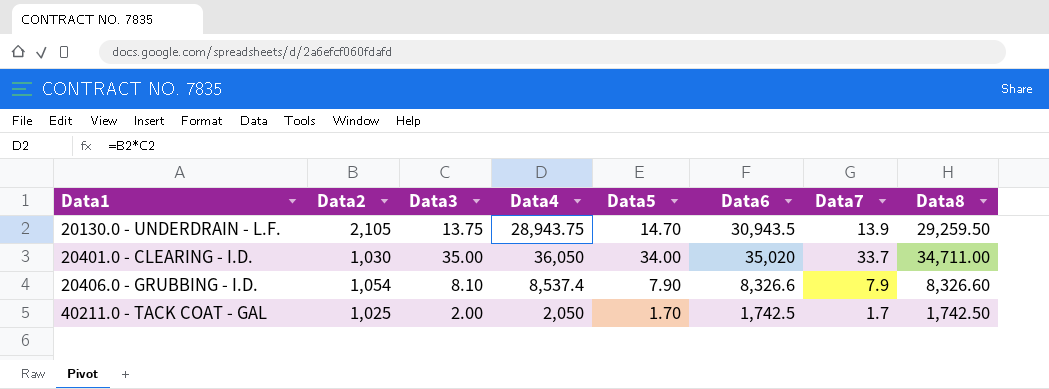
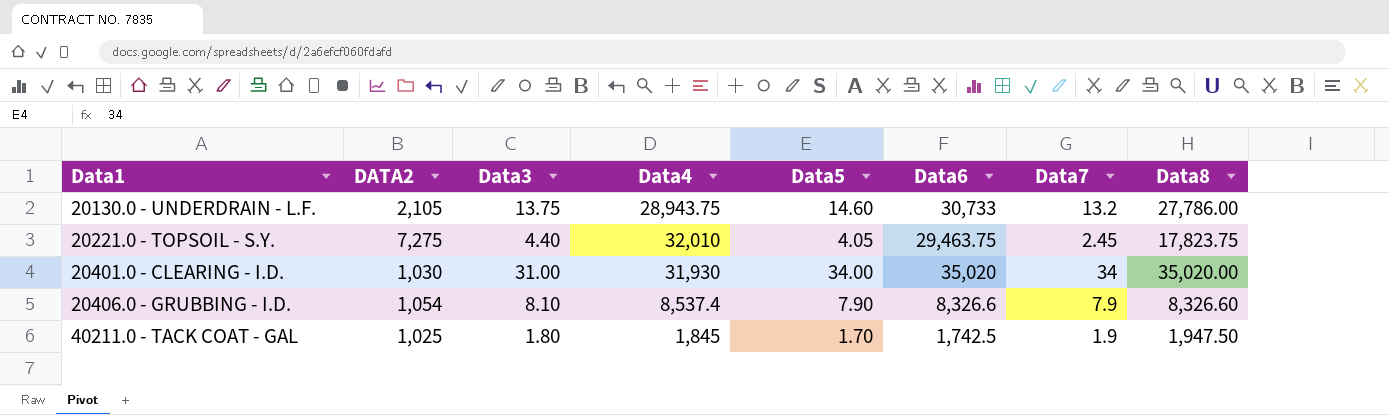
column name: Data2 -> DATA2
20130.0 - UNDERDRAIN - L.F. | Data5: 14.70 -> 14.60
20130.0 - UNDERDRAIN - L.F. | Data6: 30,943.5 -> 30,733
20130.0 - UNDERDRAIN - L.F. | Data7: 13.9 -> 13.2
20130.0 - UNDERDRAIN - L.F. | Data8: 29,259.50 -> 27,786.00
row 20221.0 - TOPSOIL - S.Y.: none -> 7,275 | 4.40 | 32,010 | 4.05 | 29,463.75 | 2.45 | 17,823.75
20401.0 - CLEARING - I.D. | Data3: 35.00 -> 31.00
20401.0 - CLEARING - I.D. | Data4: 36,050 -> 31,930
20401.0 - CLEARING - I.D. | Data7: 33.7 -> 34
20401.0 - CLEARING - I.D. | Data8: 34,711.00 -> 35,020.00
40211.0 - TACK COAT - GAL | Data3: 2.00 -> 1.80
40211.0 - TACK COAT - GAL | Data4: 2,050 -> 1,845
40211.0 - TACK COAT - GAL | Data7: 1.7 -> 1.9
40211.0 - TACK COAT - GAL | Data8: 1,742.50 -> 1,947.50

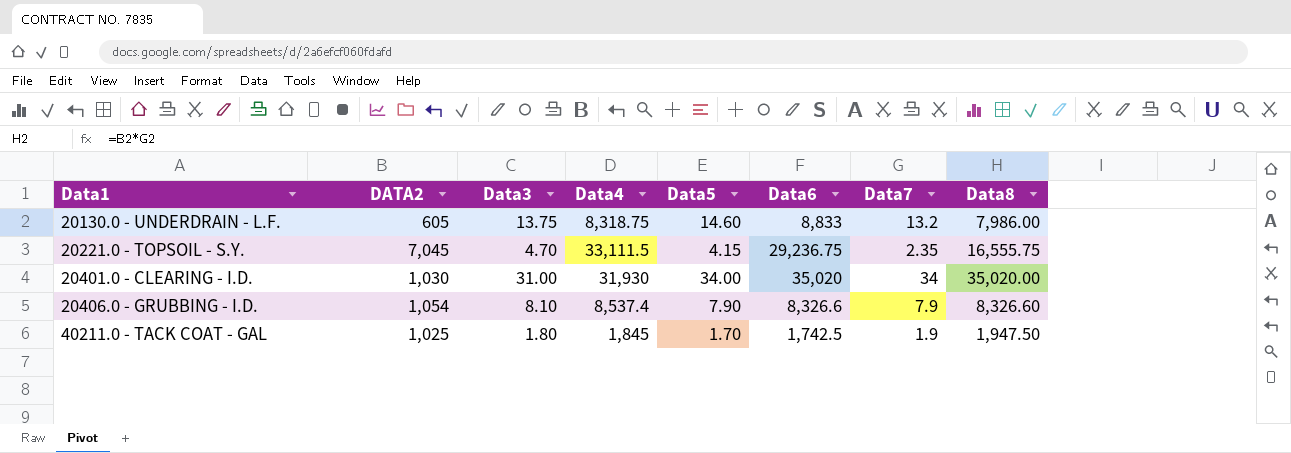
20130.0 - UNDERDRAIN - L.F. | DATA2: 2,105 -> 605
20130.0 - UNDERDRAIN - L.F. | Data4: 28,943.75 -> 8,318.75
20130.0 - UNDERDRAIN - L.F. | Data6: 30,733 -> 8,833
20130.0 - UNDERDRAIN - L.F. | Data8: 27,786.00 -> 7,986.00
20221.0 - TOPSOIL - S.Y. | DATA2: 7,275 -> 7,045
20221.0 - TOPSOIL - S.Y. | Data3: 4.40 -> 4.70
20221.0 - TOPSOIL - S.Y. | Data4: 32,010 -> 33,111.5
20221.0 - TOPSOIL - S.Y. | Data5: 4.05 -> 4.15
20221.0 - TOPSOIL - S.Y. | Data6: 29,463.75 -> 29,236.75
20221.0 - TOPSOIL - S.Y. | Data7: 2.45 -> 2.35
20221.0 - TOPSOIL - S.Y. | Data8: 17,823.75 -> 16,555.75

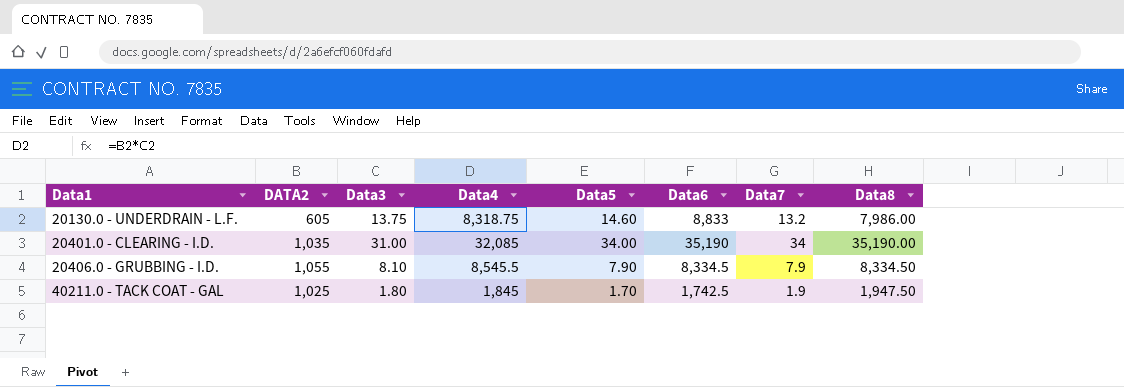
row 20221.0 - TOPSOIL - S.Y.: 7,045 | 4.70 | 33,111.5 | 4.15 | 29,236.75 | 2.35 | 16,555.75 -> none
20401.0 - CLEARING - I.D. | DATA2: 1,030 -> 1,035
20401.0 - CLEARING - I.D. | Data4: 31,930 -> 32,085
20401.0 - CLEARING - I.D. | Data6: 35,020 -> 35,190
20401.0 - CLEARING - I.D. | Data8: 35,020.00 -> 35,190.00
20406.0 - GRUBBING - I.D. | DATA2: 1,054 -> 1,055
20406.0 - GRUBBING - I.D. | Data4: 8,537.4 -> 8,545.5
20406.0 - GRUBBING - I.D. | Data6: 8,326.6 -> 8,334.5
20406.0 - GRUBBING - I.D. | Data8: 8,326.60 -> 8,334.50

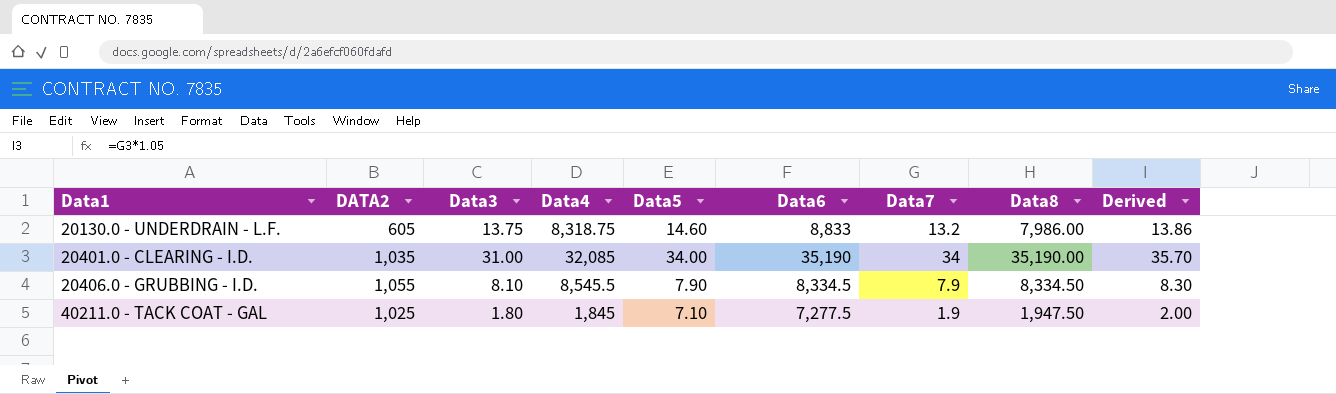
column Derived | formula: none -> [Data7] * 1.05
40211.0 - TACK COAT - GAL | Data5: 1.70 -> 7.10
40211.0 - TACK COAT - GAL | Data6: 1,742.5 -> 7,277.5

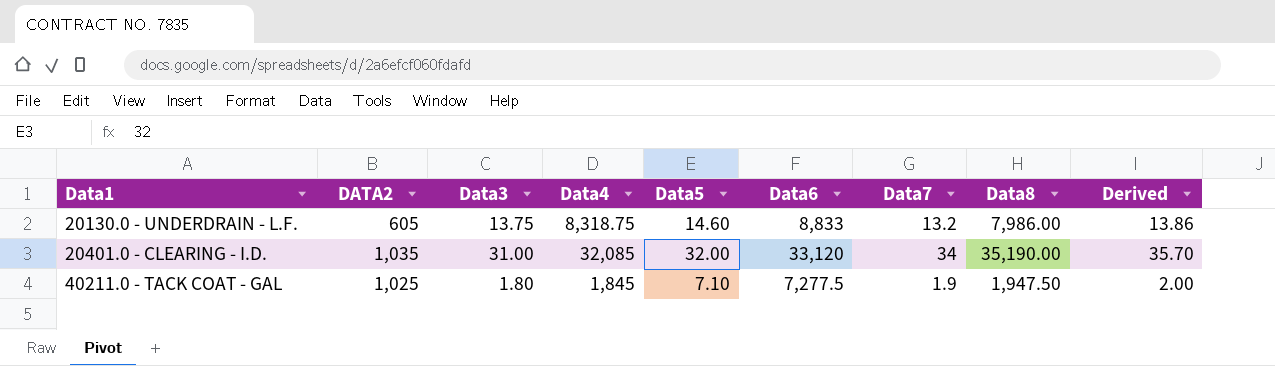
row 20406.0 - GRUBBING - I.D.: 1,055 | 8.10 | 8,545.5 | 7.90 | 8,334.5 | 7.9 | 8,334.50 | 8.30 -> none
20401.0 - CLEARING - I.D. | Data5: 34.00 -> 32.00
20401.0 - CLEARING - I.D. | Data6: 35,190 -> 33,120

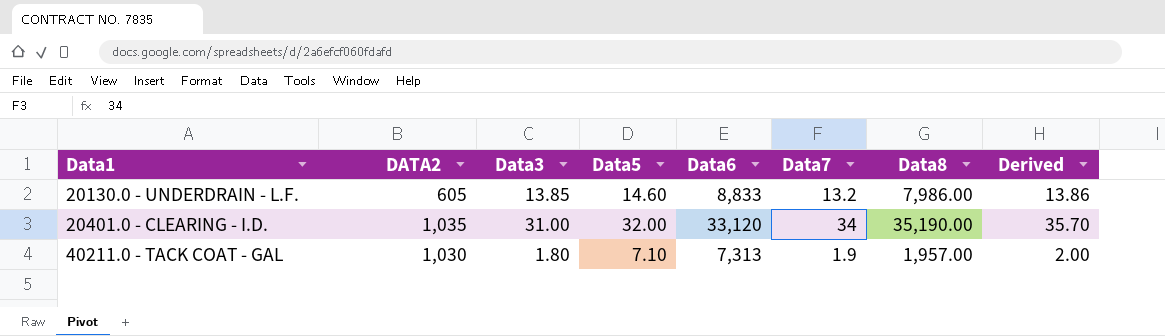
column Data4 | formula: [DATA2] * [Data3] -> none
20130.0 - UNDERDRAIN - L.F. | Data3: 13.75 -> 13.85
40211.0 - TACK COAT - GAL | DATA2: 1,025 -> 1,030
40211.0 - TACK COAT - GAL | Data6: 7,277.5 -> 7,313
40211.0 - TACK COAT - GAL | Data8: 1,947.50 -> 1,957.00

